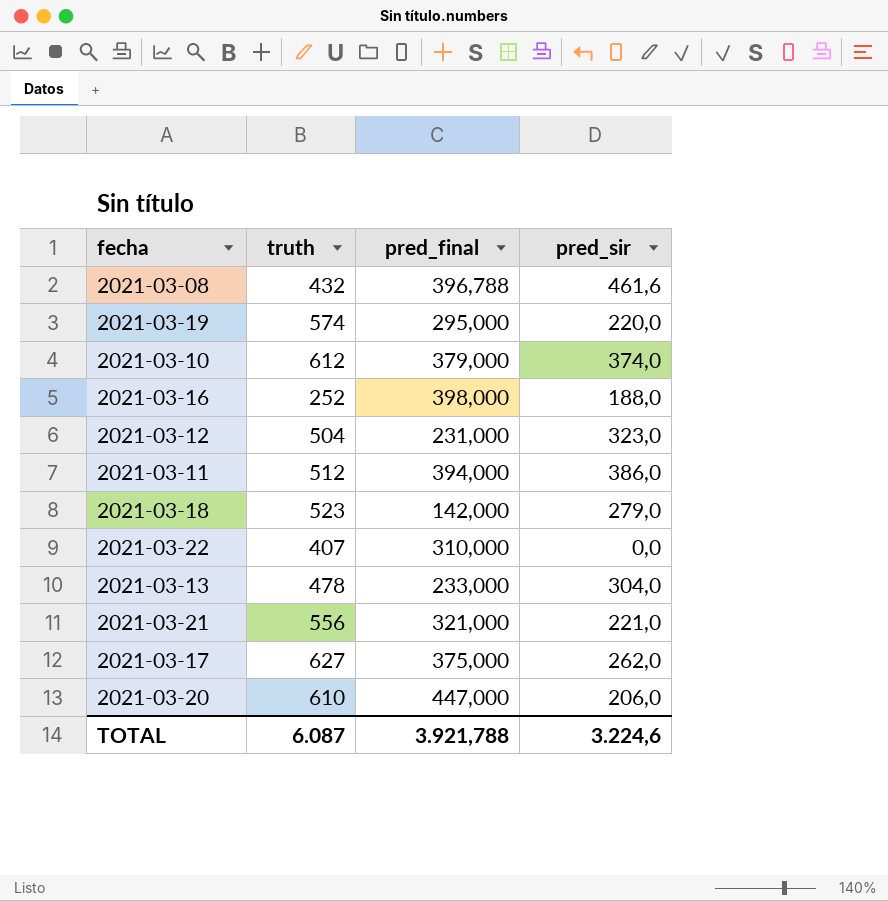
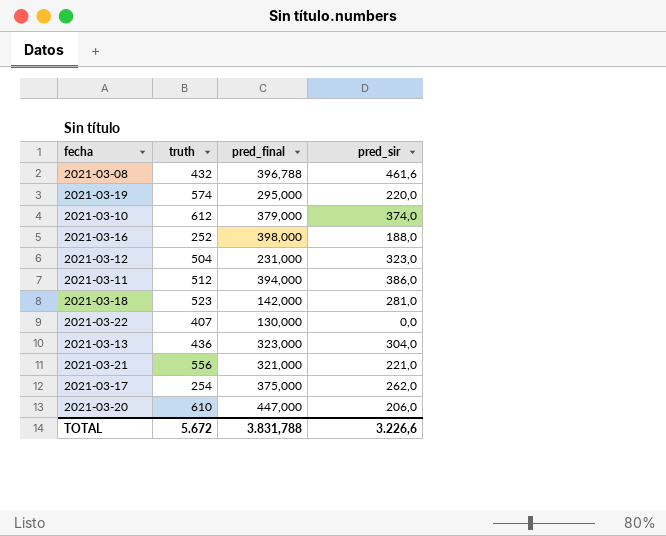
2021-03-18 | pred_sir: 279,0 -> 281,0
2021-03-22 | pred_final: 310,000 -> 130,000
2021-03-13 | truth: 478 -> 436
2021-03-13 | pred_final: 233,000 -> 323,000
2021-03-17 | truth: 627 -> 254
TOTAL | truth: 6.087 -> 5.672
TOTAL | pred_final: 3.921,788 -> 3.831,788
TOTAL | pred_sir: 3.224,6 -> 3.226,6

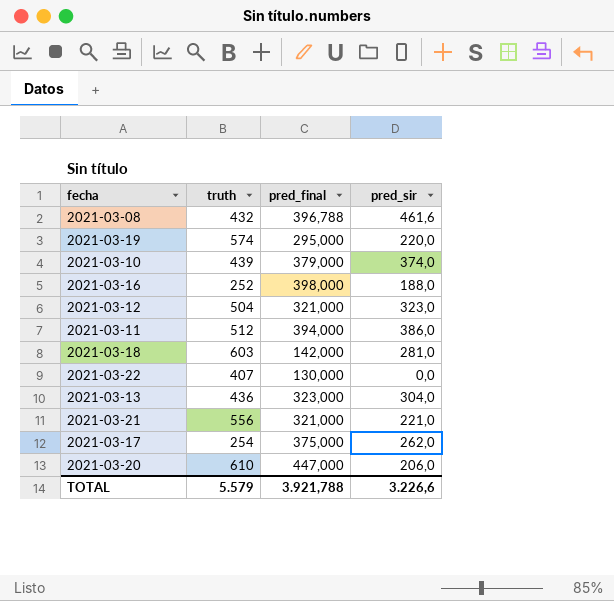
2021-03-10 | truth: 612 -> 439
2021-03-12 | pred_final: 231,000 -> 321,000
2021-03-18 | truth: 523 -> 603
TOTAL | truth: 5.672 -> 5.579
TOTAL | pred_final: 3.831,788 -> 3.921,788

